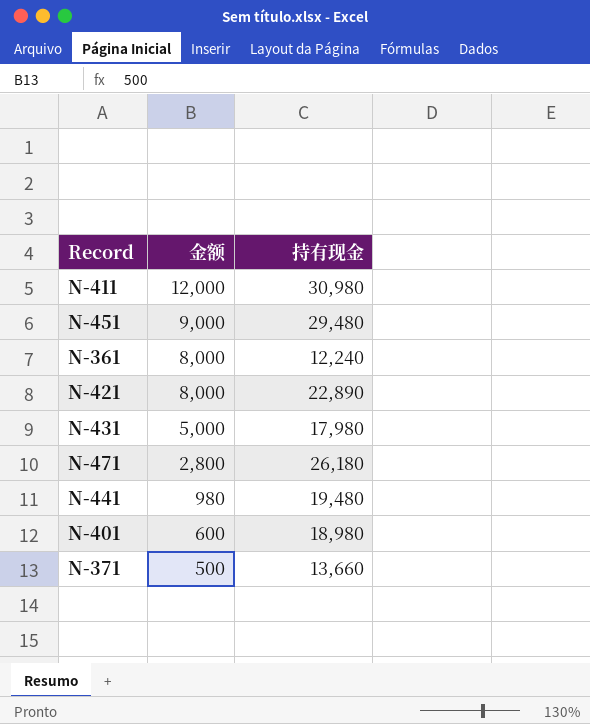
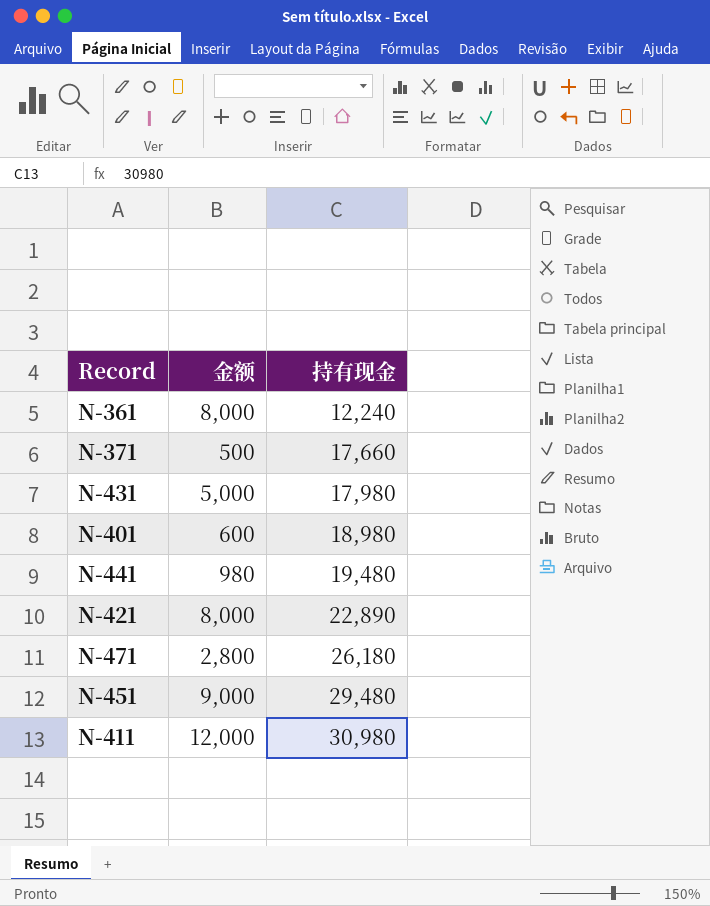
row order: 金额 descending -> 持有现金 ascending
N-371 | 持有现金: 13,660 -> 17,660

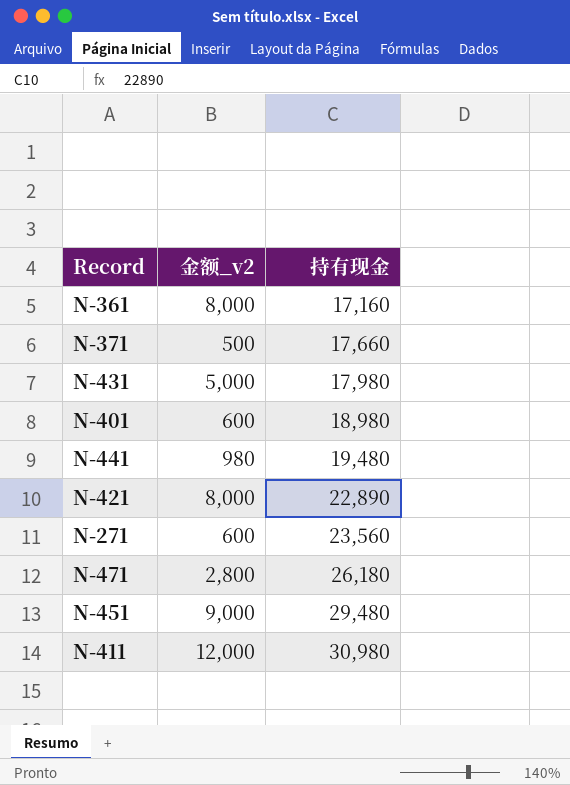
column name: 金额 -> 金额_v2
N-361 | 持有现金: 12,240 -> 17,160
row N-271: none -> 600 | 23,560

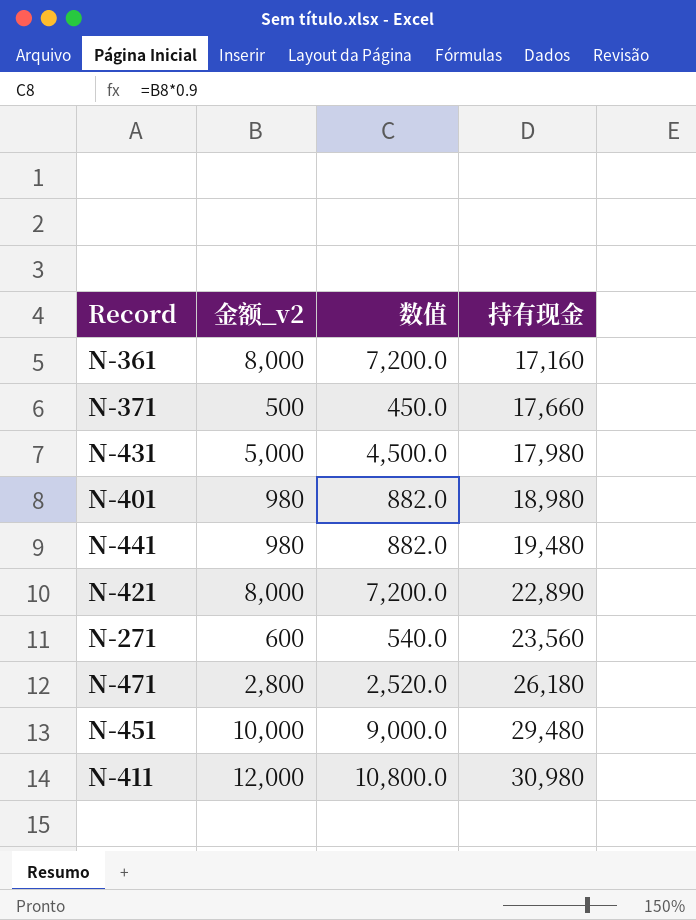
column 数值 | formula: none -> [金额_v2] * 0.9
N-401 | 金额_v2: 600 -> 980
N-451 | 金额_v2: 9,000 -> 10,000

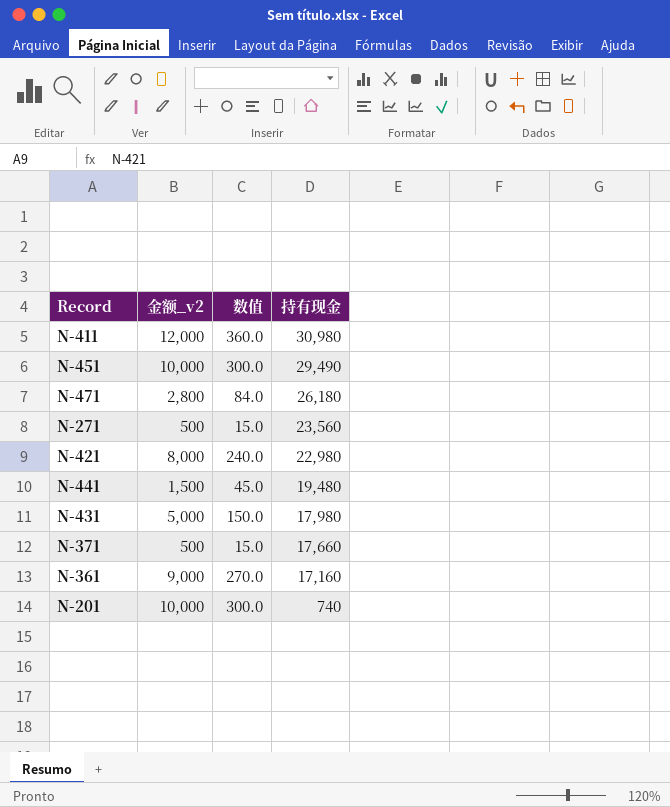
row order: 持有现金 ascending -> 持有现金 descending
column 数值 | formula: [金额_v2] * 0.9 -> [金额_v2] * 0.03
row N-401: 980 | 882.0 | 18,980 -> none
N-451 | 持有现金: 29,480 -> 29,490
N-271 | 金额_v2: 600 -> 500
N-421 | 持有现金: 22,890 -> 22,980
N-441 | 金额_v2: 980 -> 1,500
N-361 | 金额_v2: 8,000 -> 9,000
row N-201: none -> 10,000 | 300.0 | 740

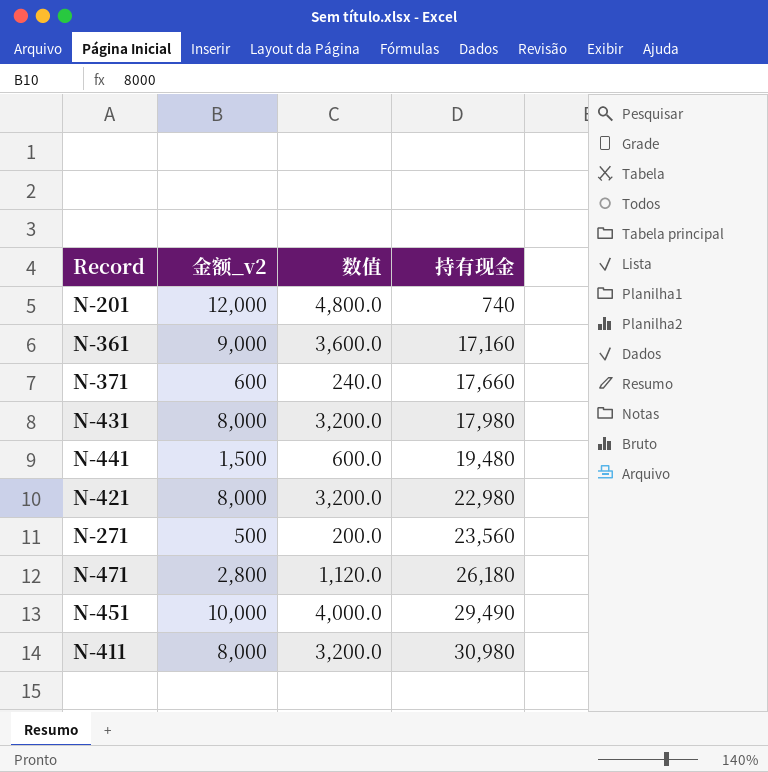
row order: 持有现金 descending -> 持有现金 ascending
column 数值 | formula: [金额_v2] * 0.03 -> [金额_v2] * 0.4
N-201 | 金额_v2: 10,000 -> 12,000
N-371 | 金额_v2: 500 -> 600
N-431 | 金额_v2: 5,000 -> 8,000
N-411 | 金额_v2: 12,000 -> 8,000

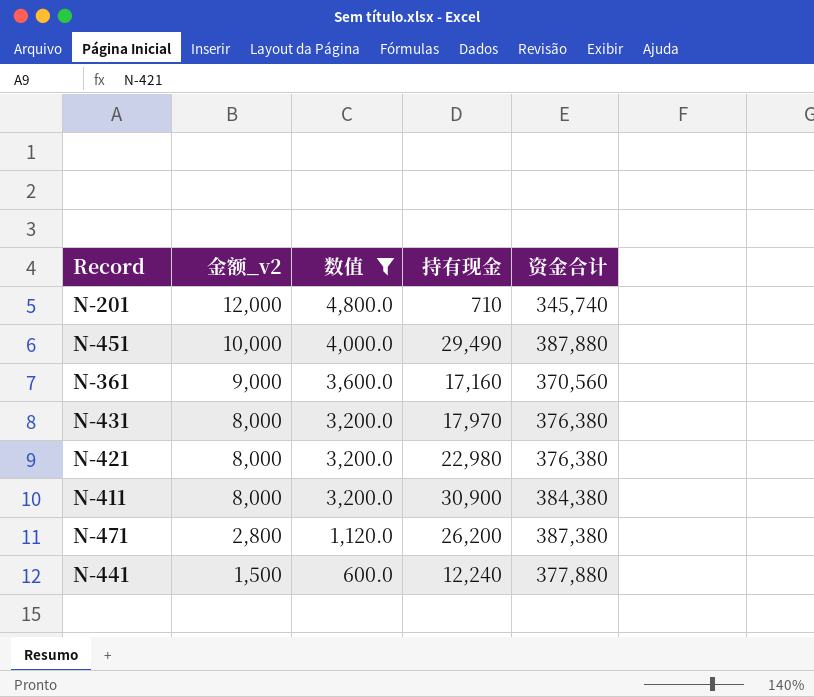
filter: none -> 数值 >= 600.0
row order: 持有现金 ascending -> 金额_v2 descending
column 资金合计 | position: none -> 5
N-201 | 持有现金: 740 -> 710
N-431 | 持有现金: 17,980 -> 17,970
N-411 | 持有现金: 30,980 -> 30,900
N-471 | 持有现金: 26,180 -> 26,200
N-441 | 持有现金: 19,480 -> 12,240

